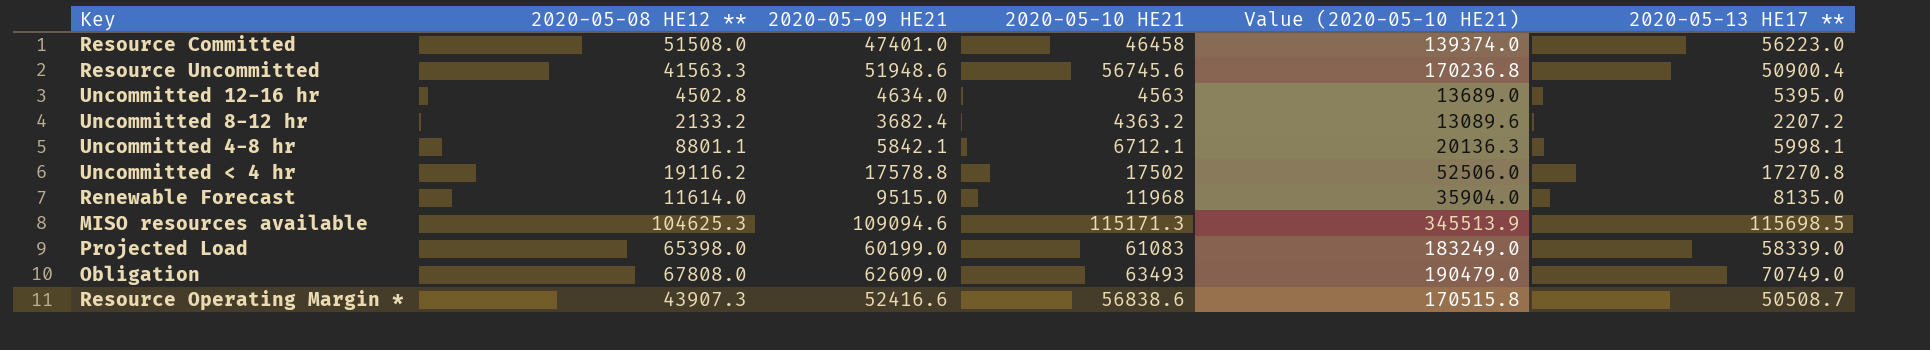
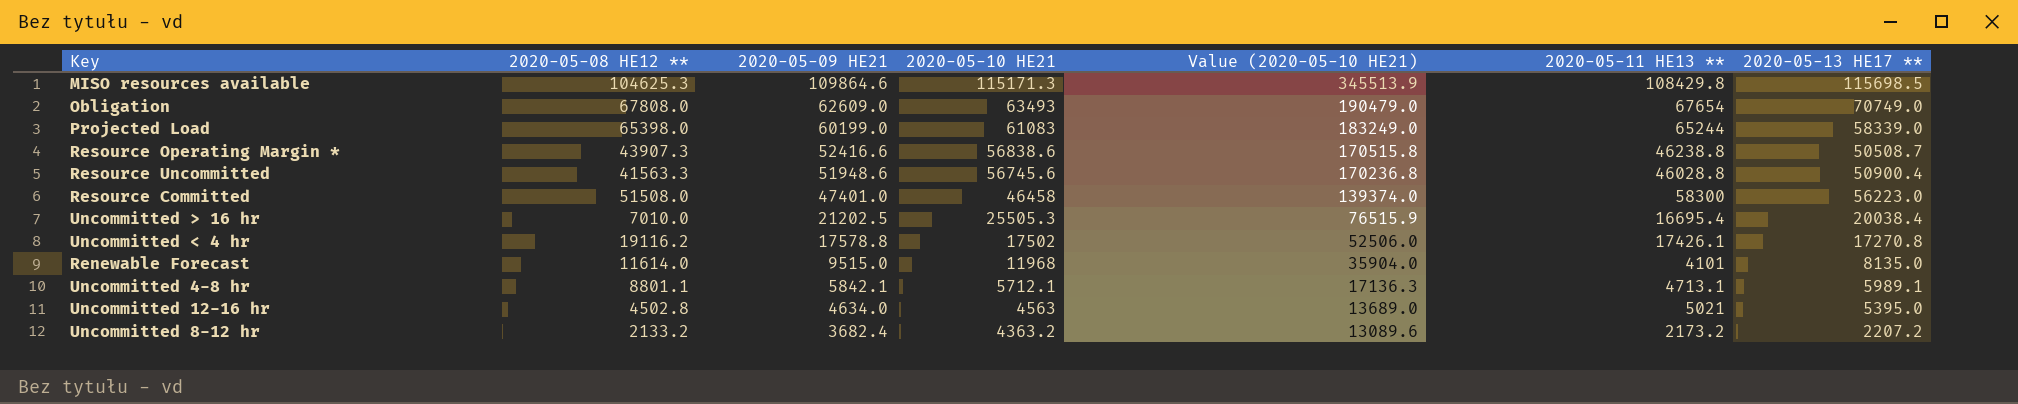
row order: none -> 2020-05-09 HE21 descending
column 2020-05-11 HE13 ** | position: none -> 6
MISO resources available | 2020-05-09 HE21: 109094.6 -> 109864.6
row Uncommitted > 16 hr: none -> 7010.0 | 21202.5 | 25505.3 | 76515.9 | 16695.4 | 20038.4
Uncommitted 4-8 hr | 2020-05-10 HE21: 6712.1 -> 5712.1
Uncommitted 4-8 hr | Value (2020-05-10 HE21): 20136.3 -> 17136.3
Uncommitted 4-8 hr | 2020-05-13 HE17 **: 5998.1 -> 5989.1

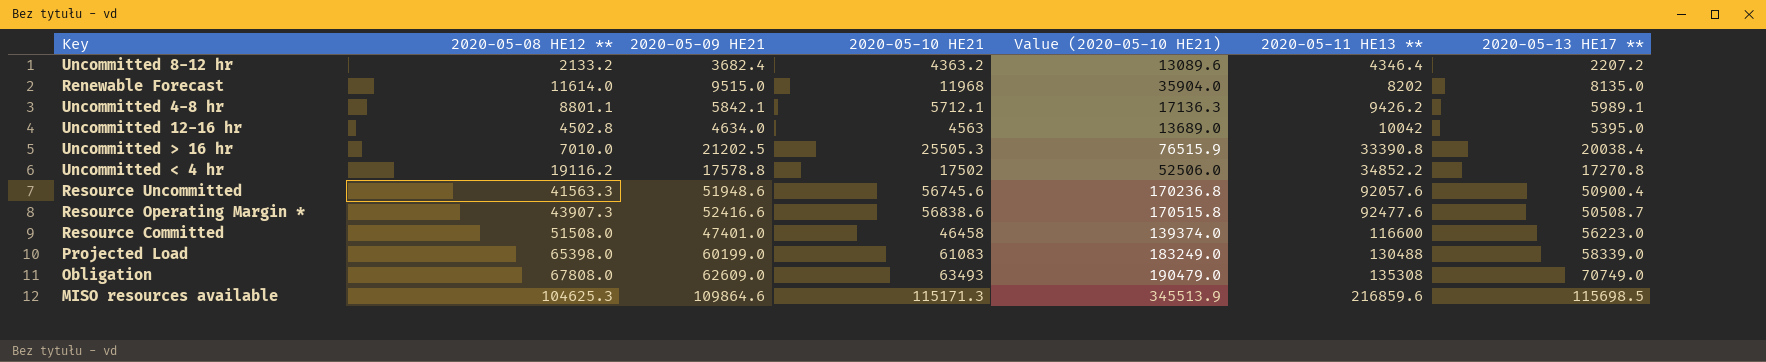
row order: 2020-05-09 HE21 descending -> 2020-05-11 HE13 ** ascending
Uncommitted 8-12 hr | 2020-05-11 HE13 **: 2173.2 -> 4346.4
Renewable Forecast | 2020-05-11 HE13 **: 4101 -> 8202
Uncommitted 4-8 hr | 2020-05-11 HE13 **: 4713.1 -> 9426.2
Uncommitted 12-16 hr | 2020-05-11 HE13 **: 5021 -> 10042
Uncommitted > 16 hr | 2020-05-11 HE13 **: 16695.4 -> 33390.8
Uncommitted < 4 hr | 2020-05-11 HE13 **: 17426.1 -> 34852.2
Resource Uncommitted | 2020-05-11 HE13 **: 46028.8 -> 92057.6
Resource Operating Margin * | 2020-05-11 HE13 **: 46238.8 -> 92477.6
Resource Committed | 2020-05-11 HE13 **: 58300 -> 116600
Projected Load | 2020-05-11 HE13 **: 65244 -> 130488
Obligation | 2020-05-11 HE13 **: 67654 -> 135308
MISO resources available | 2020-05-11 HE13 **: 108429.8 -> 216859.6

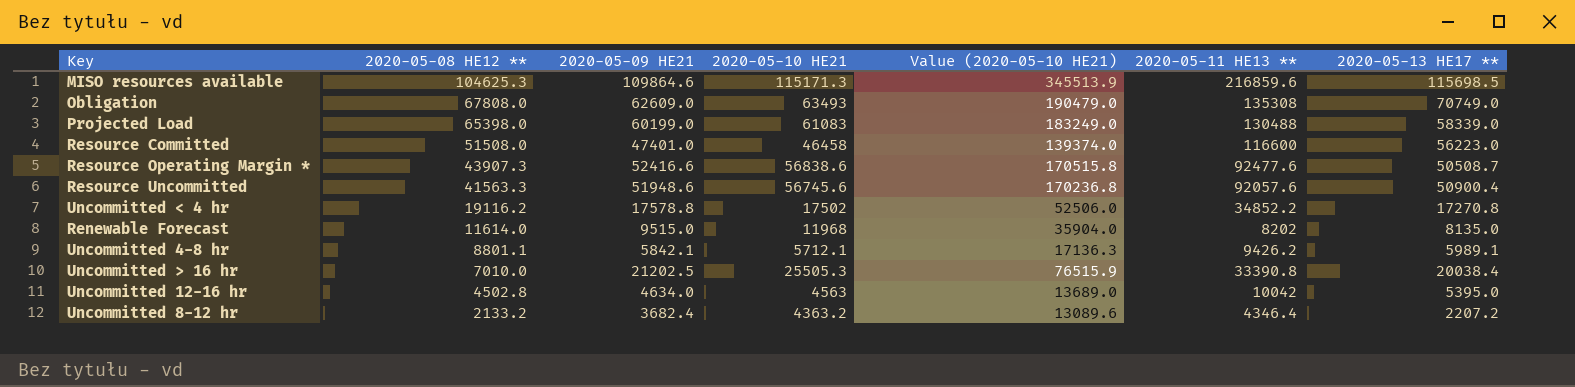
row order: 2020-05-11 HE13 ** ascending -> 2020-05-08 HE12 ** descending

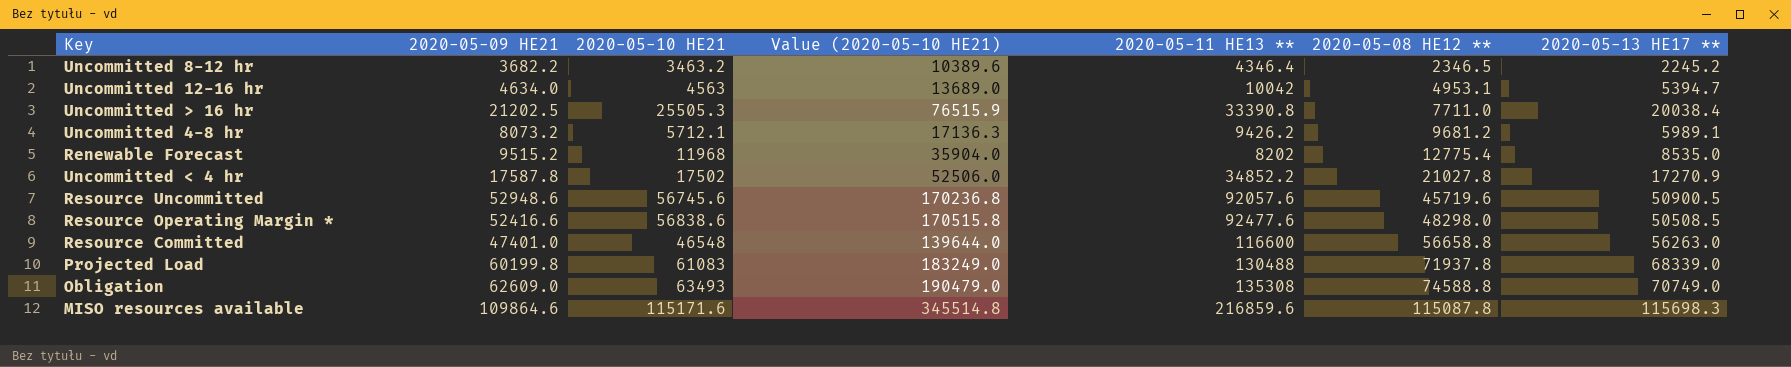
row order: 2020-05-08 HE12 ** descending -> 2020-05-08 HE12 ** ascending
column 2020-05-08 HE12 ** | position: 2 -> 6
Uncommitted 8-12 hr | 2020-05-09 HE21: 3682.4 -> 3682.2
Uncommitted 8-12 hr | 2020-05-10 HE21: 4363.2 -> 3463.2
Uncommitted 8-12 hr | Value (2020-05-10 HE21): 13089.6 -> 10389.6
Uncommitted 8-12 hr | 2020-05-08 HE12 **: 2133.2 -> 2346.5
Uncommitted 8-12 hr | 2020-05-13 HE17 **: 2207.2 -> 2245.2
Uncommitted 12-16 hr | 2020-05-08 HE12 **: 4502.8 -> 4953.1
Uncommitted 12-16 hr | 2020-05-13 HE17 **: 5395.0 -> 5394.7
Uncommitted > 16 hr | 2020-05-08 HE12 **: 7010.0 -> 7711.0
Uncommitted 4-8 hr | 2020-05-09 HE21: 5842.1 -> 8073.2
Uncommitted 4-8 hr | 2020-05-08 HE12 **: 8801.1 -> 9681.2
Renewable Forecast | 2020-05-09 HE21: 9515.0 -> 9515.2
Renewable Forecast | 2020-05-08 HE12 **: 11614.0 -> 12775.4
Renewable Forecast | 2020-05-13 HE17 **: 8135.0 -> 8535.0
Uncommitted < 4 hr | 2020-05-09 HE21: 17578.8 -> 17587.8
Uncommitted < 4 hr | 2020-05-08 HE12 **: 19116.2 -> 21027.8
Uncommitted < 4 hr | 2020-05-13 HE17 **: 17270.8 -> 17270.9
Resource Uncommitted | 2020-05-09 HE21: 51948.6 -> 52948.6
Resource Uncommitted | 2020-05-08 HE12 **: 41563.3 -> 45719.6
Resource Uncommitted | 2020-05-13 HE17 **: 50900.4 -> 50900.5
Resource Operating Margin * | 2020-05-08 HE12 **: 43907.3 -> 48298.0
Resource Operating Margin * | 2020-05-13 HE17 **: 50508.7 -> 50508.5
Resource Committed | 2020-05-10 HE21: 46458 -> 46548
Resource Committed | Value (2020-05-10 HE21): 139374.0 -> 139644.0
Resource Committed | 2020-05-08 HE12 **: 51508.0 -> 56658.8
Resource Committed | 2020-05-13 HE17 **: 56223.0 -> 56263.0
Projected Load | 2020-05-09 HE21: 60199.0 -> 60199.8
Projected Load | 2020-05-08 HE12 **: 65398.0 -> 71937.8
Projected Load | 2020-05-13 HE17 **: 58339.0 -> 68339.0
Obligation | 2020-05-08 HE12 **: 67808.0 -> 74588.8
MISO resources available | 2020-05-10 HE21: 115171.3 -> 115171.6
MISO resources available | Value (2020-05-10 HE21): 345513.9 -> 345514.8
MISO resources available | 2020-05-08 HE12 **: 104625.3 -> 115087.8
MISO resources available | 2020-05-13 HE17 **: 115698.5 -> 115698.3

